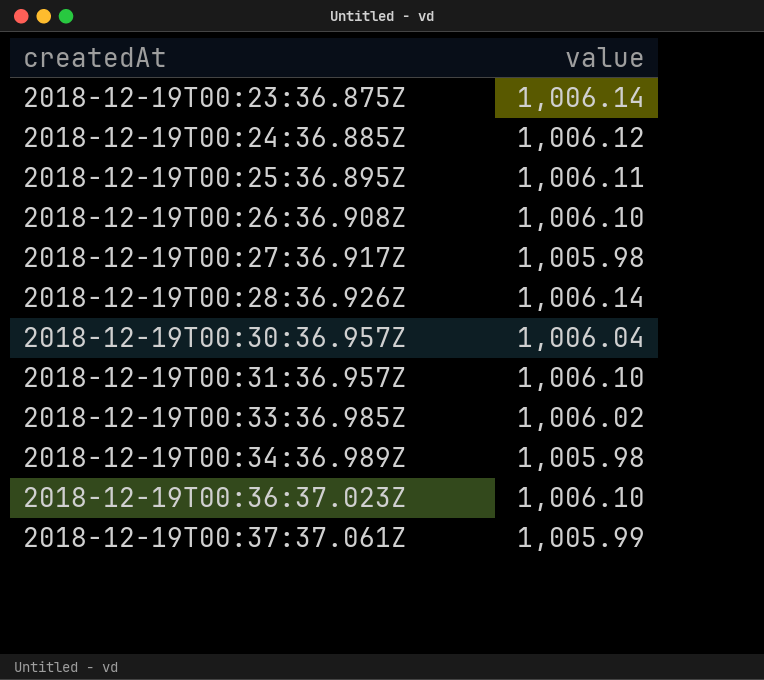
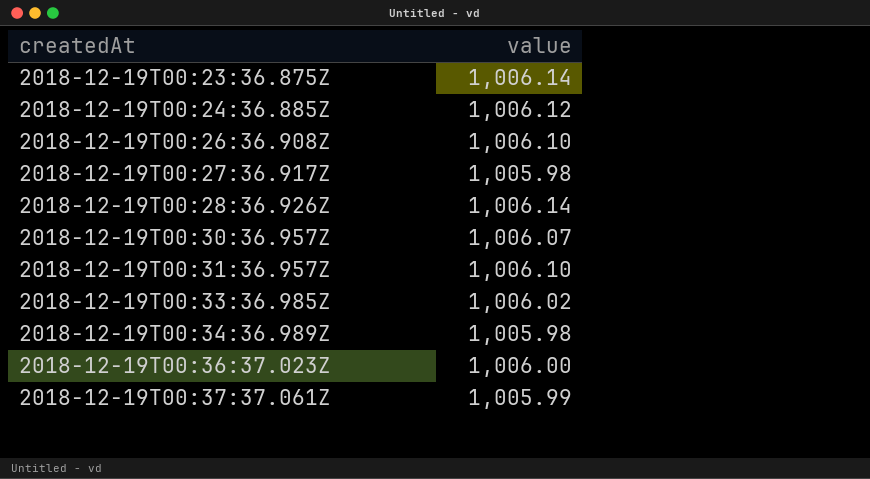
row 2018-12-19T00:25:36.895Z: 1,006.11 -> none
2018-12-19T00:30:36.957Z | value: 1,006.04 -> 1,006.07
2018-12-19T00:36:37.023Z | value: 1,006.10 -> 1,006.00

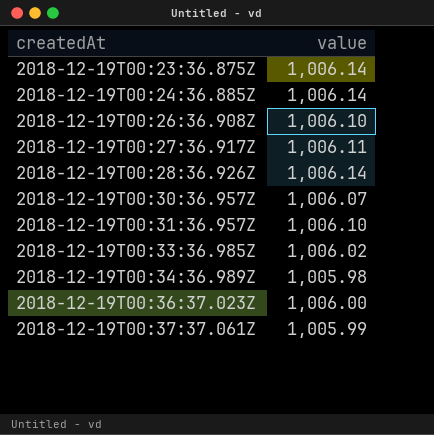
2018-12-19T00:24:36.885Z | value: 1,006.12 -> 1,006.14
2018-12-19T00:27:36.917Z | value: 1,005.98 -> 1,006.11

